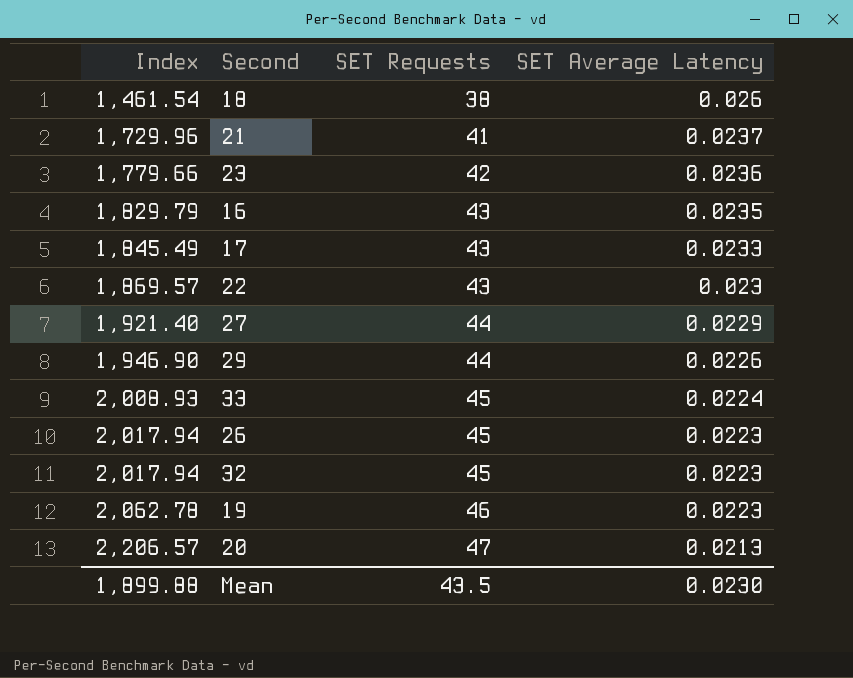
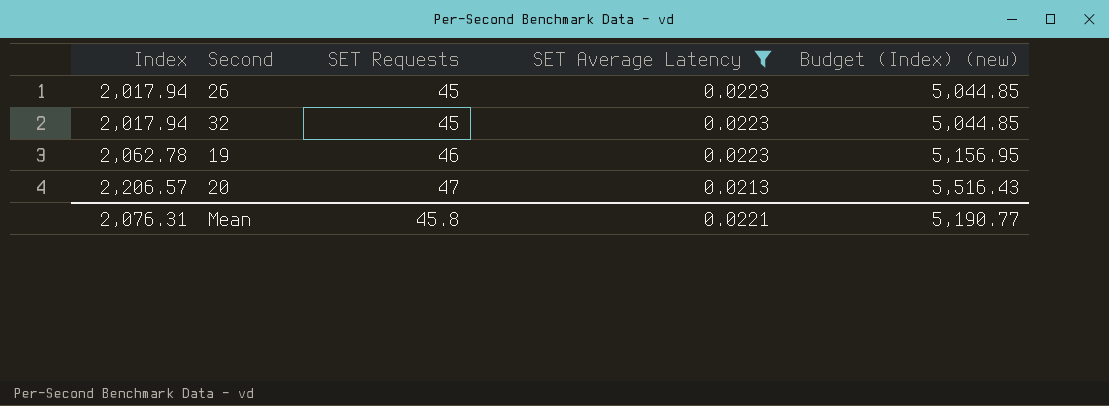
filter: none -> SET Average Latency <= 0.0223
column Budget (Index) (new) | formula: none -> [Index] * 2.5
Mean | Index: 1,899.88 -> 2,076.31
Mean | SET Requests: 43.5 -> 45.8
Mean | SET Average Latency: 0.0230 -> 0.0221

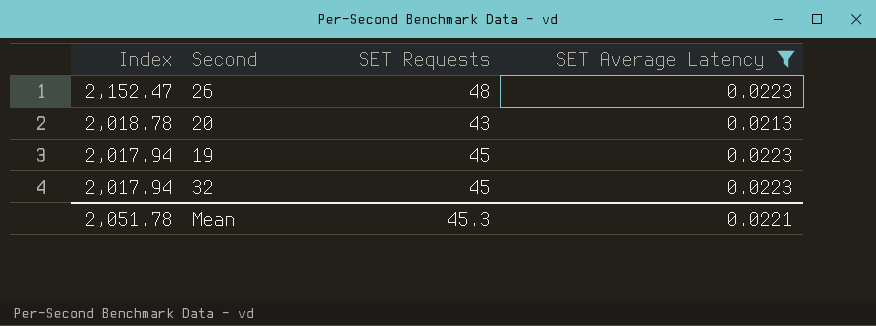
row order: Index ascending -> Index descending
column Budget (Index) (new) | formula: [Index] * 2.5 -> none
26 | Index: 2,017.94 -> 2,152.47
26 | SET Requests: 45 -> 48
20 | Index: 2,206.57 -> 2,018.78
20 | SET Requests: 47 -> 43
19 | Index: 2,062.78 -> 2,017.94
19 | SET Requests: 46 -> 45
Mean | Index: 2,076.31 -> 2,051.78
Mean | SET Requests: 45.8 -> 45.3

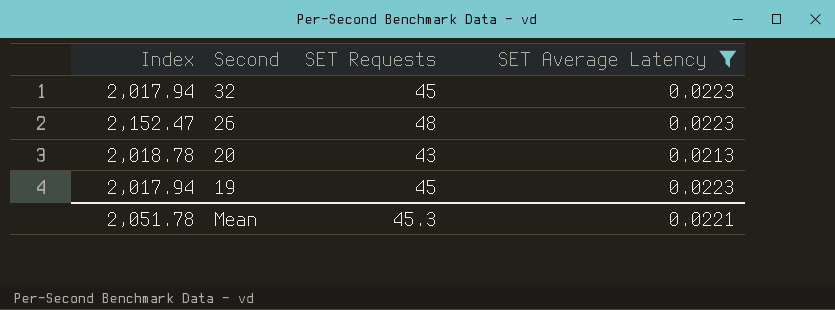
row order: Index descending -> Second descending

